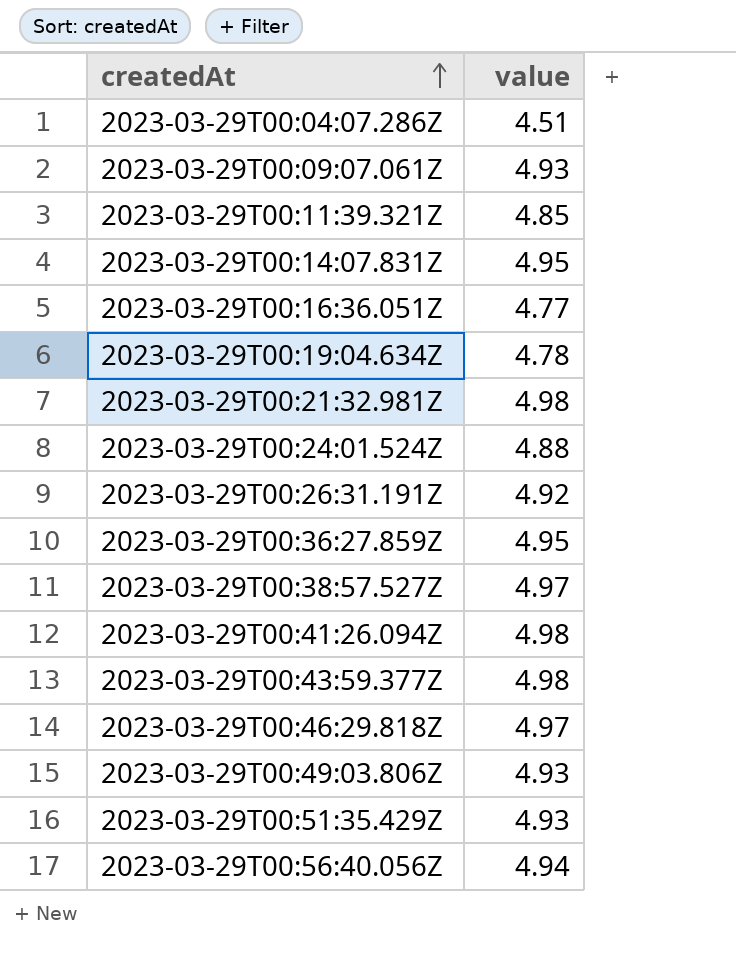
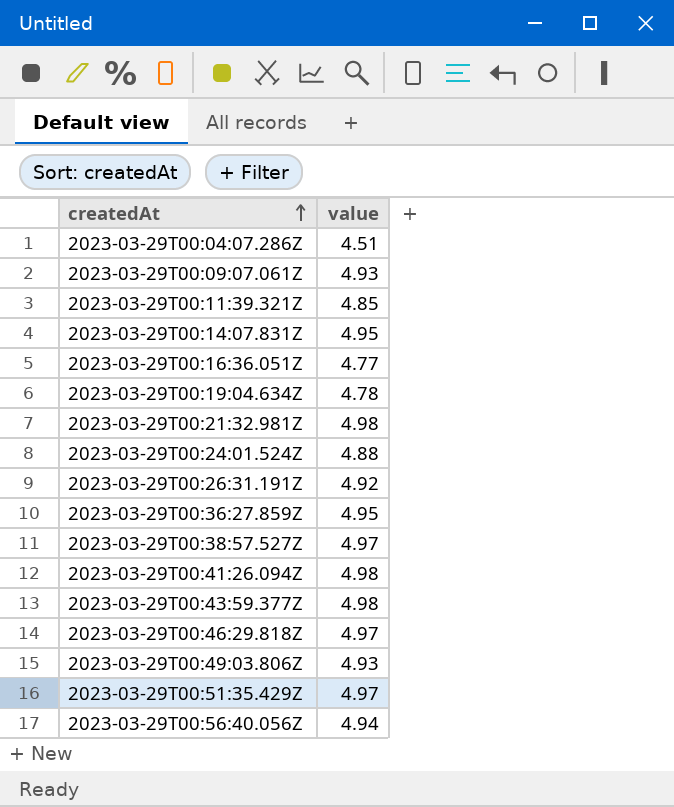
2023-03-29T00:51:35.429Z | value: 4.93 -> 4.97

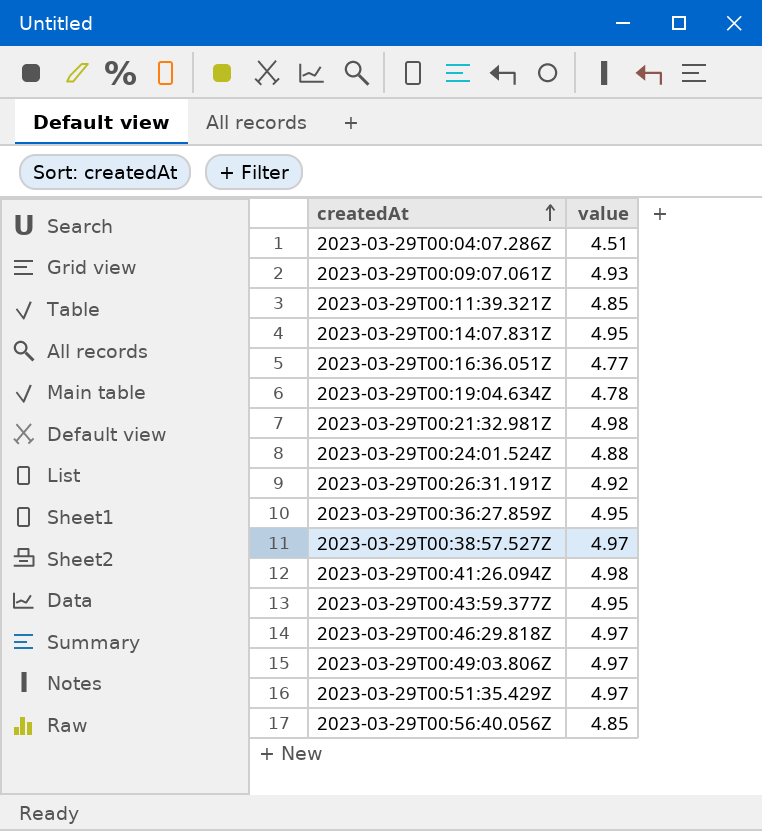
2023-03-29T00:43:59.377Z | value: 4.98 -> 4.95
2023-03-29T00:49:03.806Z | value: 4.93 -> 4.97
2023-03-29T00:56:40.056Z | value: 4.94 -> 4.85

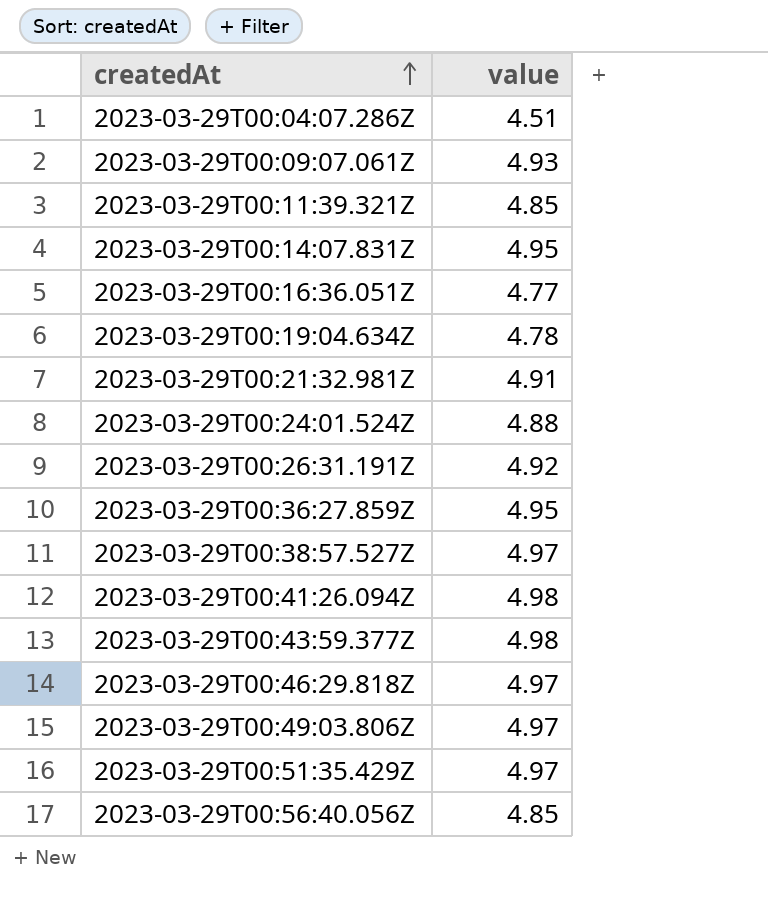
2023-03-29T00:21:32.981Z | value: 4.98 -> 4.91
2023-03-29T00:43:59.377Z | value: 4.95 -> 4.98

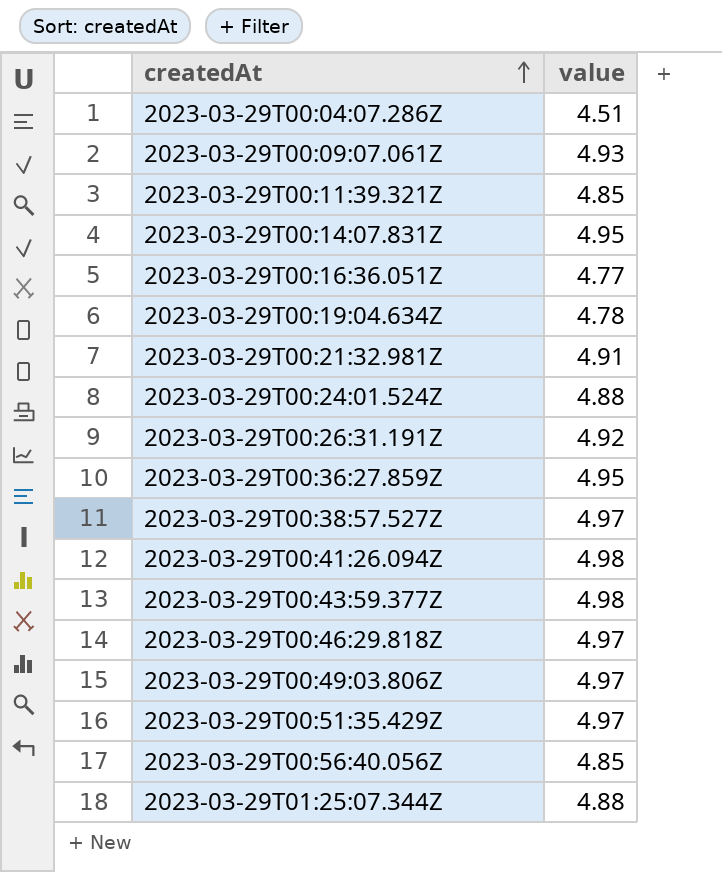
row 2023-03-29T01:25:07.344Z: none -> 4.88

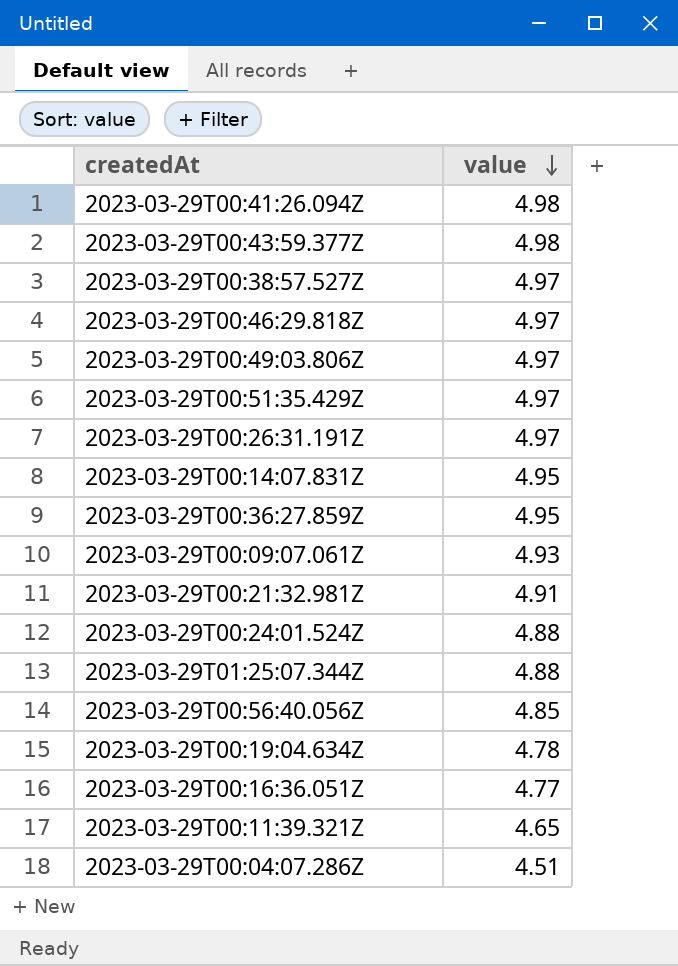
row order: createdAt ascending -> value descending
2023-03-29T00:26:31.191Z | value: 4.92 -> 4.97
2023-03-29T00:11:39.321Z | value: 4.85 -> 4.65

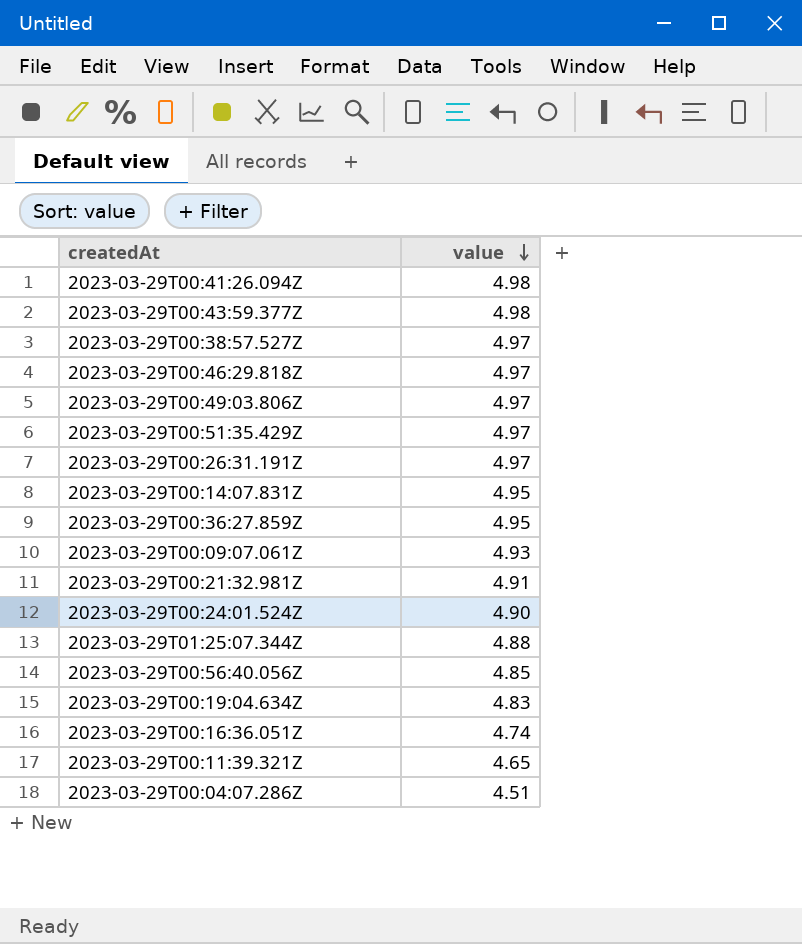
2023-03-29T00:24:01.524Z | value: 4.88 -> 4.90
2023-03-29T00:19:04.634Z | value: 4.78 -> 4.83
2023-03-29T00:16:36.051Z | value: 4.77 -> 4.74

